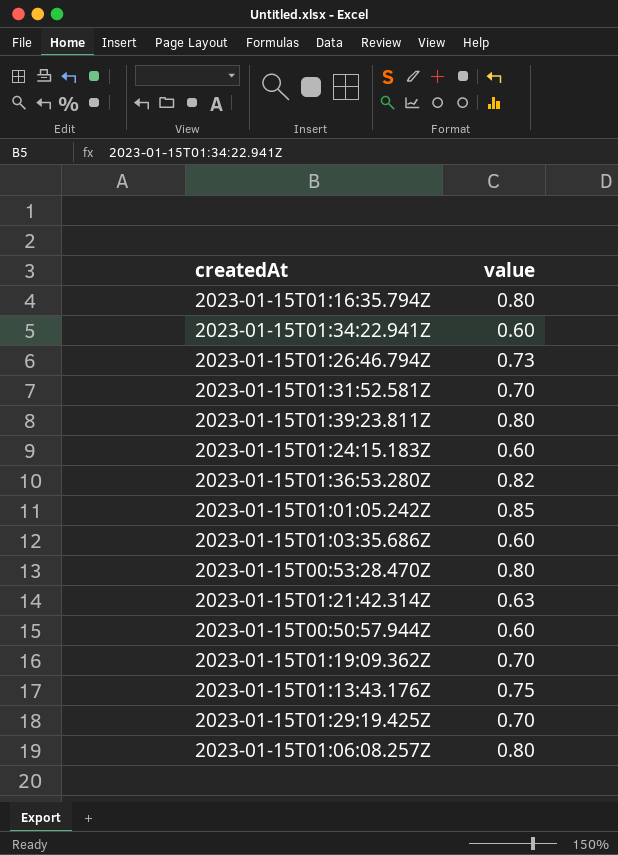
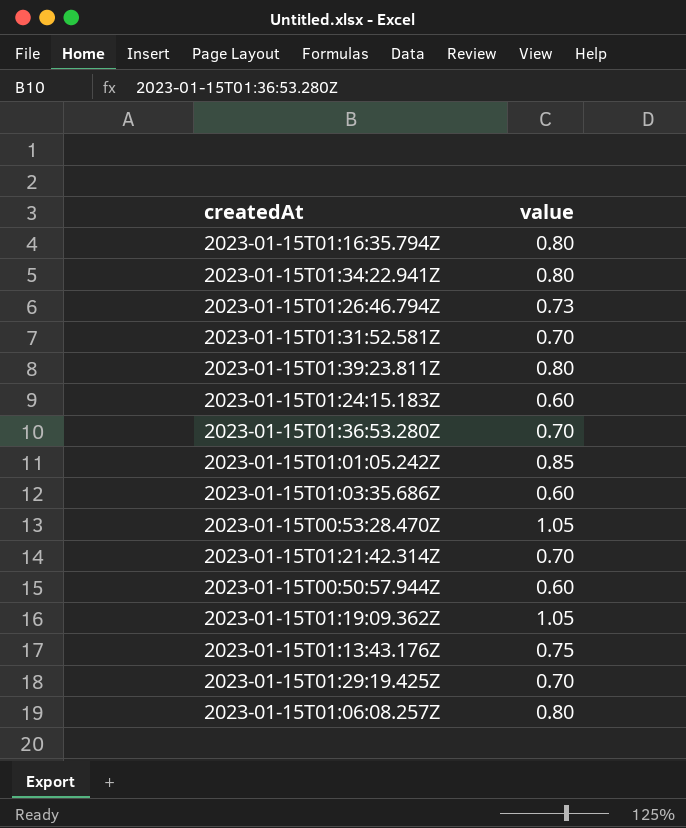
2023-01-15T01:34:22.941Z | value: 0.60 -> 0.80
2023-01-15T01:36:53.280Z | value: 0.82 -> 0.70
2023-01-15T00:53:28.470Z | value: 0.80 -> 1.05
2023-01-15T01:21:42.314Z | value: 0.63 -> 0.70
2023-01-15T01:19:09.362Z | value: 0.70 -> 1.05

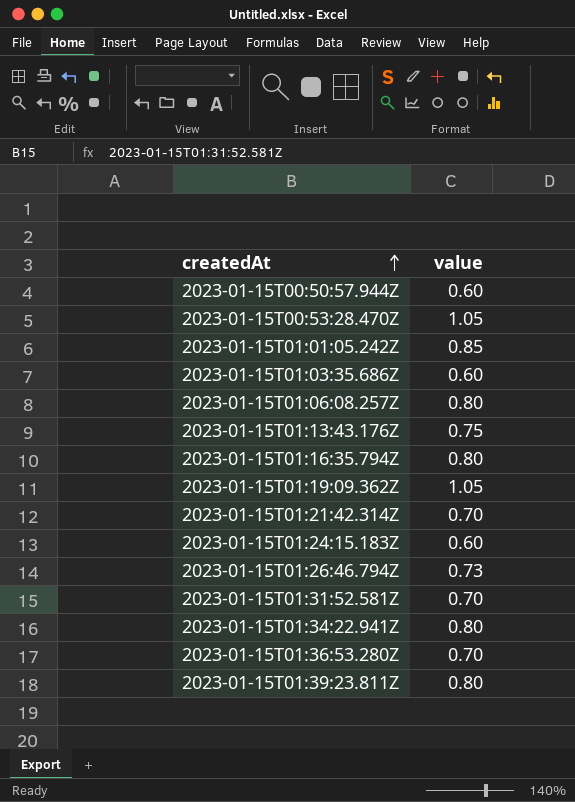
row order: none -> createdAt ascending
row 2023-01-15T01:29:19.425Z: 0.70 -> none

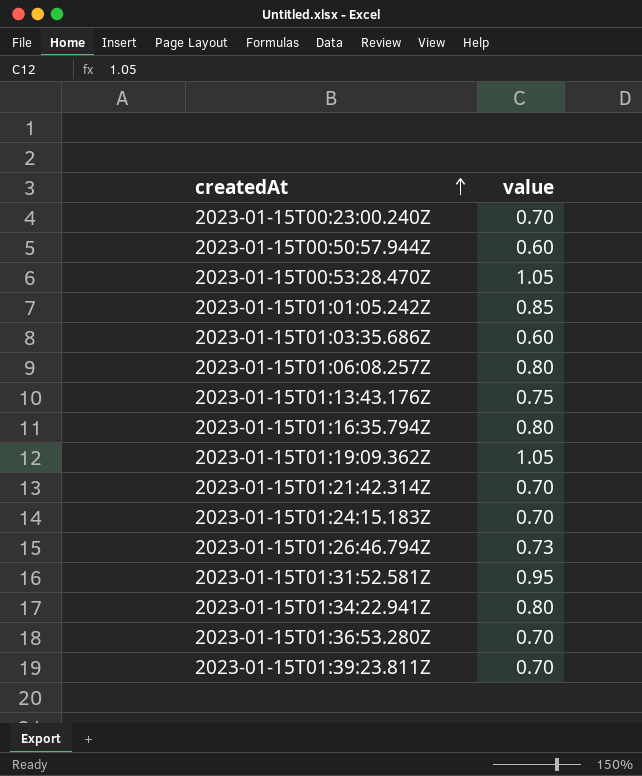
row 2023-01-15T00:23:00.240Z: none -> 0.70
2023-01-15T01:24:15.183Z | value: 0.60 -> 0.70
2023-01-15T01:31:52.581Z | value: 0.70 -> 0.95
2023-01-15T01:39:23.811Z | value: 0.80 -> 0.70

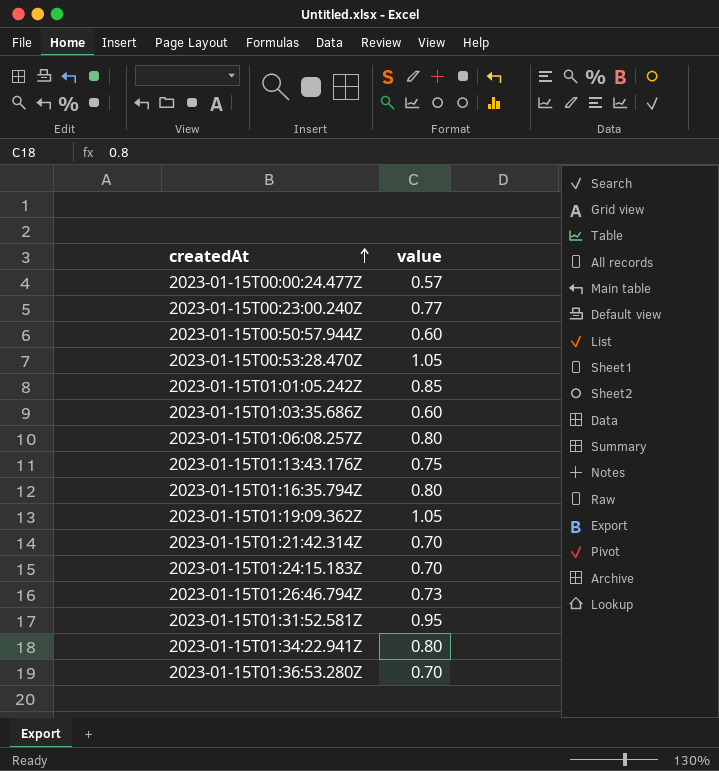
row 2023-01-15T01:39:23.811Z: 0.70 -> none
row 2023-01-15T00:00:24.477Z: none -> 0.57
2023-01-15T00:23:00.240Z | value: 0.70 -> 0.77

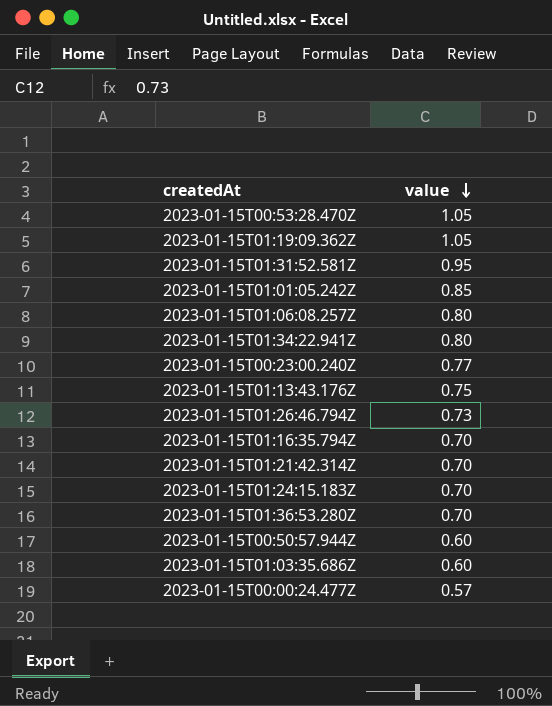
row order: createdAt ascending -> value descending
2023-01-15T01:16:35.794Z | value: 0.80 -> 0.70

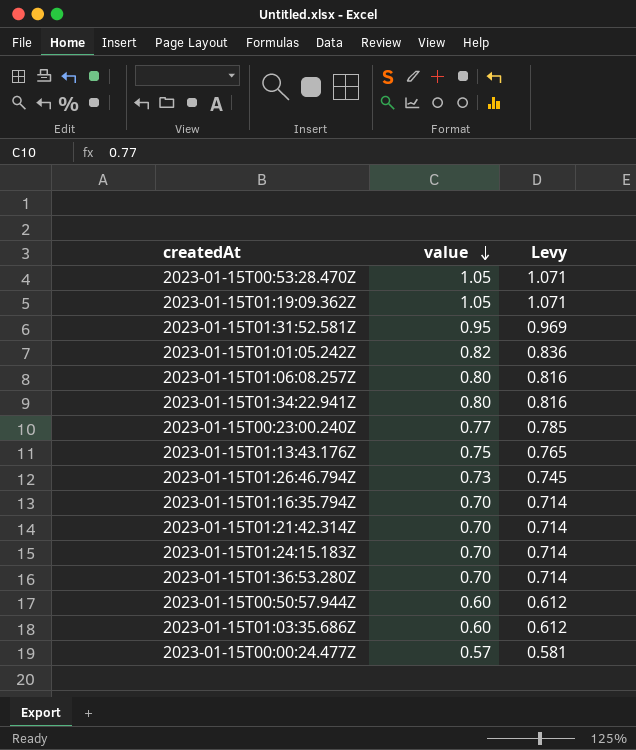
column Levy | formula: none -> [value] * 1.02
2023-01-15T01:01:05.242Z | value: 0.85 -> 0.82

